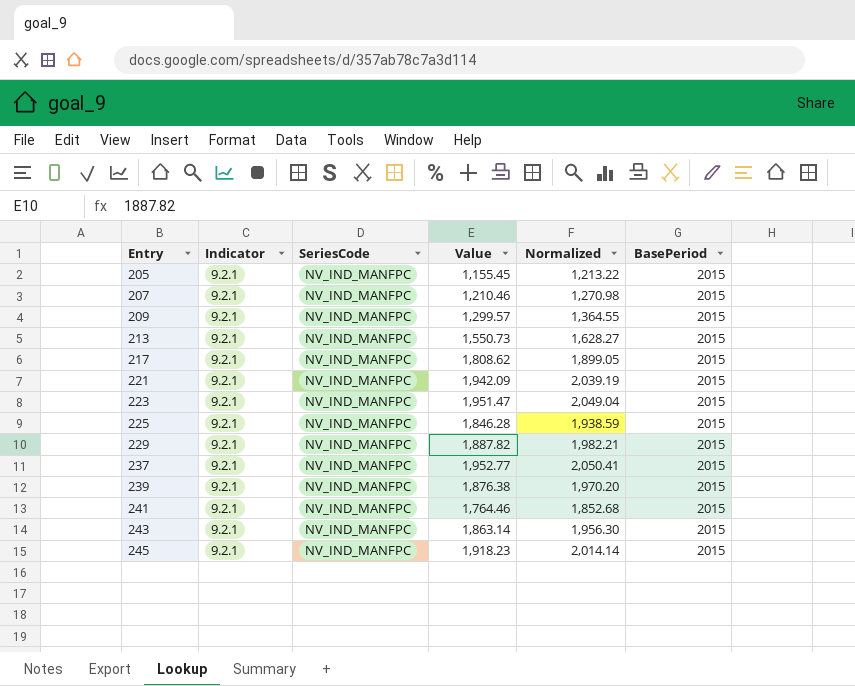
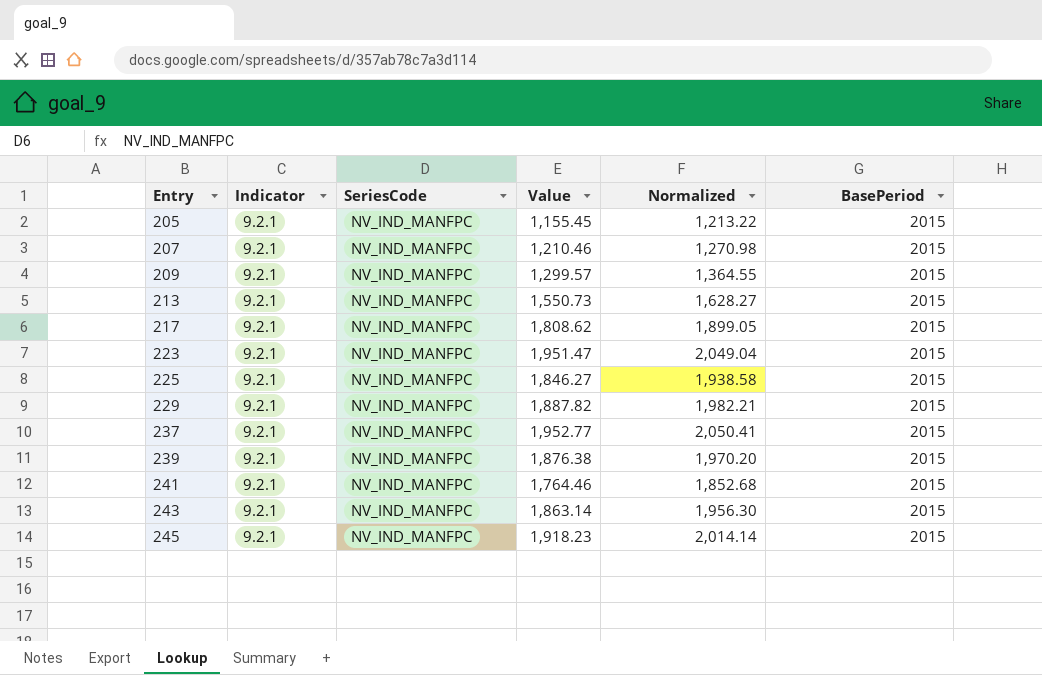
row 221: 9.2.1 | NV_IND_MANFPC | 1,942.09 | 2,039.19 | 2015 -> none
225 | Value: 1,846.28 -> 1,846.27
225 | Normalized: 1,938.59 -> 1,938.58

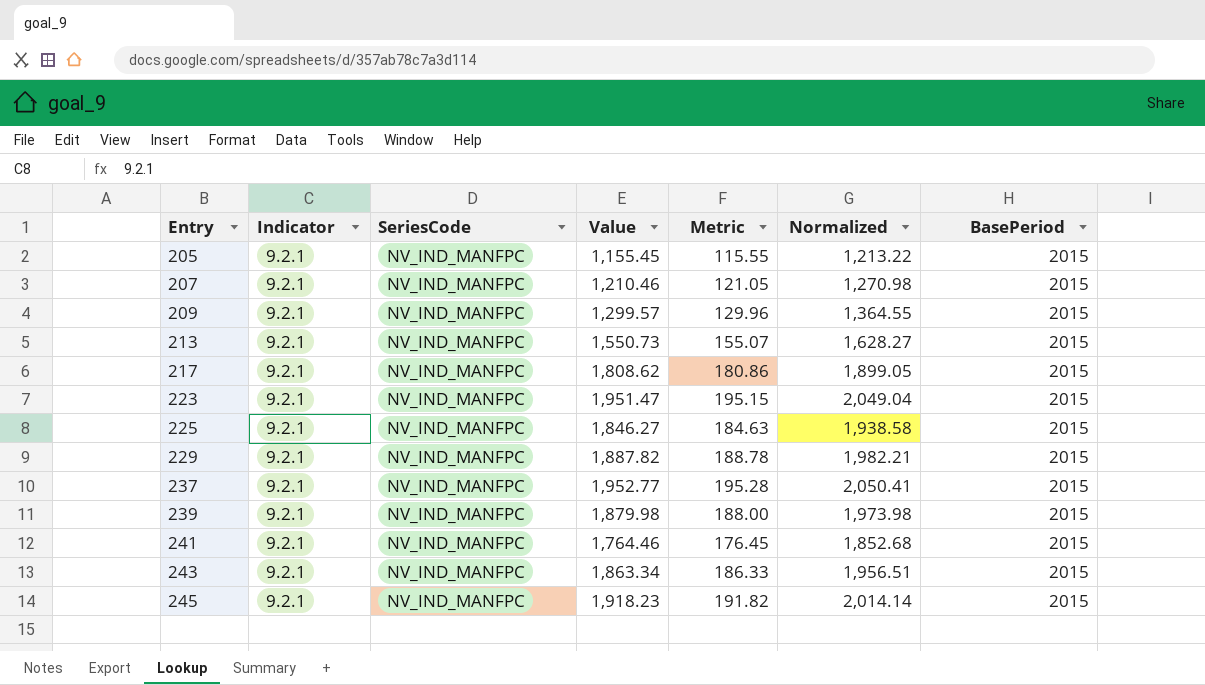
column Metric | formula: none -> [Value] * 0.1
239 | Value: 1,876.38 -> 1,879.98
239 | Normalized: 1,970.20 -> 1,973.98
243 | Value: 1,863.14 -> 1,863.34
243 | Normalized: 1,956.30 -> 1,956.51

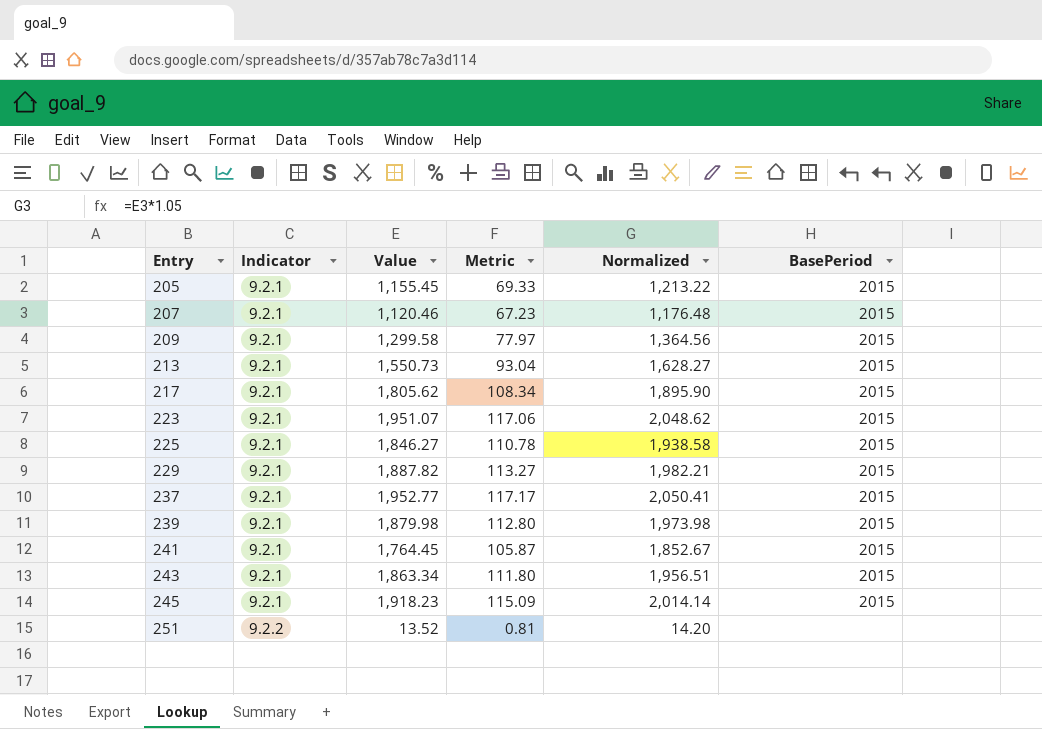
column SeriesCode | position: 3 -> none
column Metric | formula: [Value] * 0.1 -> [Value] * 0.06
207 | Value: 1,210.46 -> 1,120.46
207 | Normalized: 1,270.98 -> 1,176.48
209 | Value: 1,299.57 -> 1,299.58
209 | Normalized: 1,364.55 -> 1,364.56
217 | Value: 1,808.62 -> 1,805.62
217 | Normalized: 1,899.05 -> 1,895.90
223 | Value: 1,951.47 -> 1,951.07
223 | Normalized: 2,049.04 -> 2,048.62
241 | Value: 1,764.46 -> 1,764.45
241 | Normalized: 1,852.68 -> 1,852.67
row 251: none -> 9.2.2 | 13.52 | 0.81 | 14.20 | none

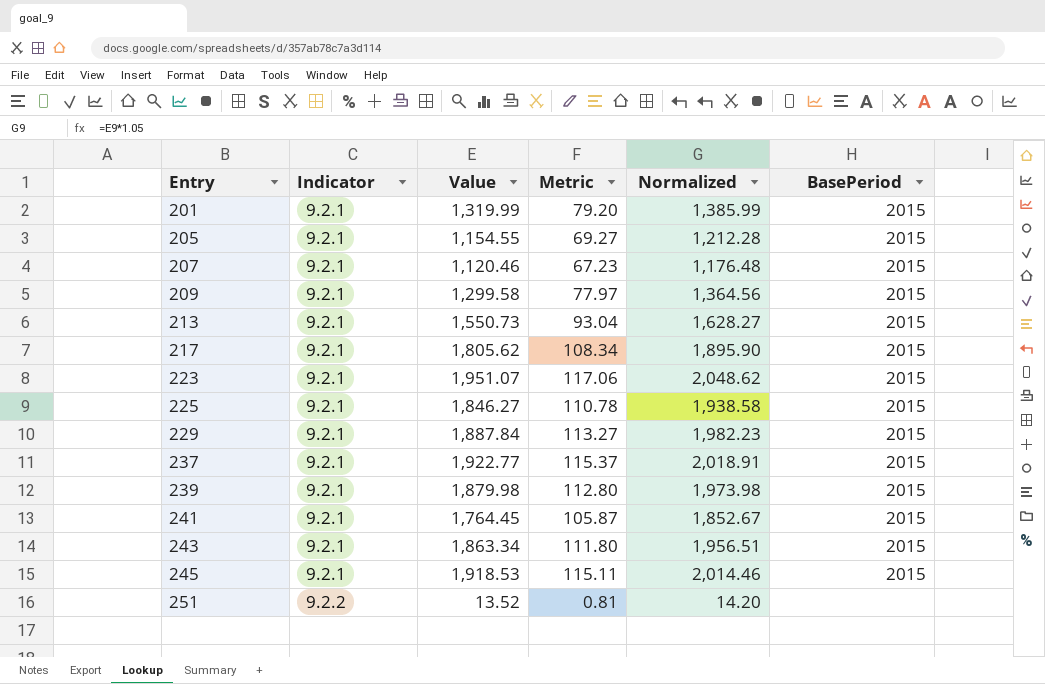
row 201: none -> 9.2.1 | 1,319.99 | 79.20 | 1,385.99 | 2015
205 | Value: 1,155.45 -> 1,154.55
205 | Metric: 69.33 -> 69.27
205 | Normalized: 1,213.22 -> 1,212.28
229 | Value: 1,887.82 -> 1,887.84
229 | Normalized: 1,982.21 -> 1,982.23
237 | Value: 1,952.77 -> 1,922.77
237 | Metric: 117.17 -> 115.37
237 | Normalized: 2,050.41 -> 2,018.91
245 | Value: 1,918.23 -> 1,918.53
245 | Metric: 115.09 -> 115.11
245 | Normalized: 2,014.14 -> 2,014.46

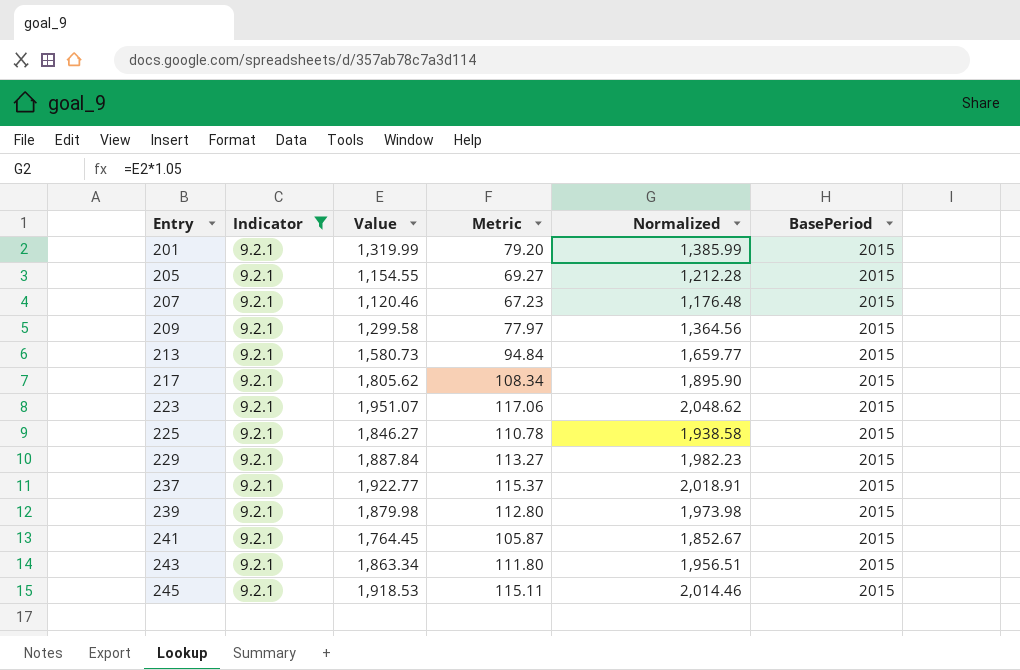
filter: none -> Indicator = 9.2.1
213 | Value: 1,550.73 -> 1,580.73
213 | Metric: 93.04 -> 94.84
213 | Normalized: 1,628.27 -> 1,659.77

